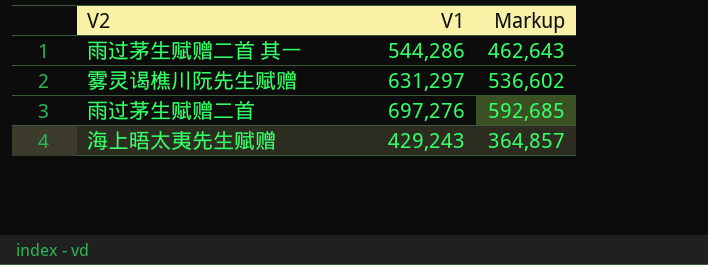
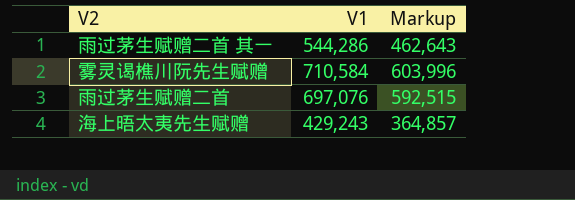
雾灵谒樵川阮先生赋赠 | V1: 631,297 -> 710,584
雾灵谒樵川阮先生赋赠 | Markup: 536,602 -> 603,996
雨过茅生赋赠二首 | V1: 697,276 -> 697,076
雨过茅生赋赠二首 | Markup: 592,685 -> 592,515

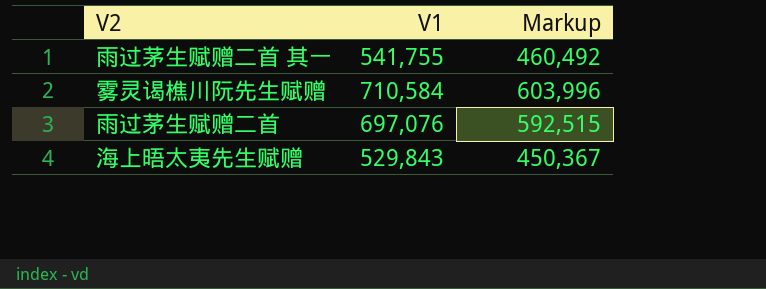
雨过茅生赋赠二首 其一 | V1: 544,286 -> 541,755
雨过茅生赋赠二首 其一 | Markup: 462,643 -> 460,492
海上晤太夷先生赋赠 | V1: 429,243 -> 529,843
海上晤太夷先生赋赠 | Markup: 364,857 -> 450,367

